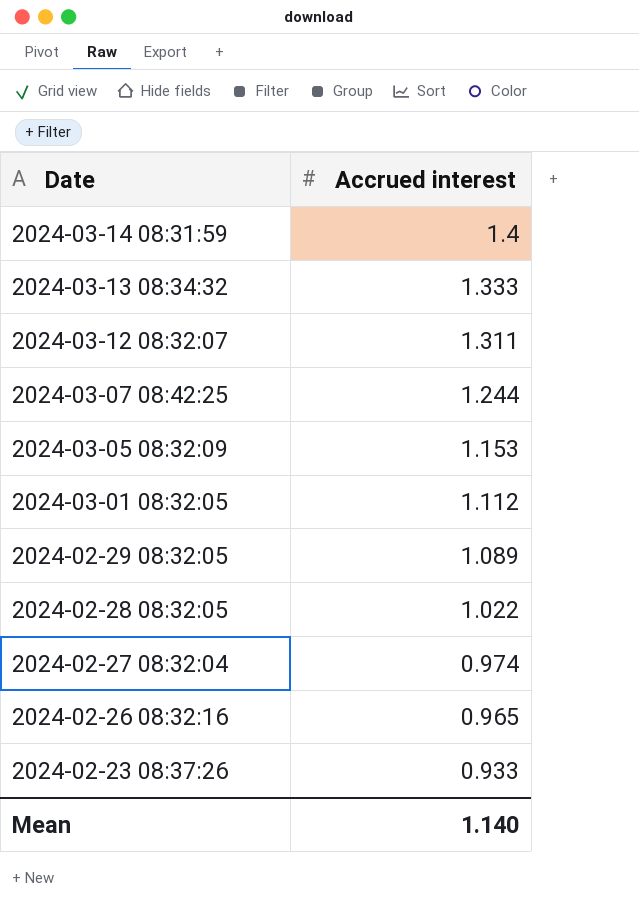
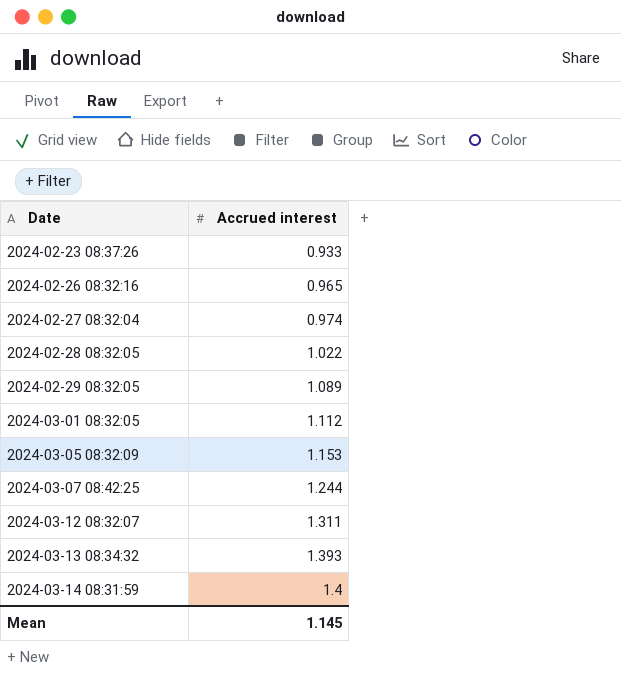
row order: Date descending -> Date ascending
2024-03-13 08:34:32 | Accrued interest: 1.333 -> 1.393
Mean | Accrued interest: 1.140 -> 1.145

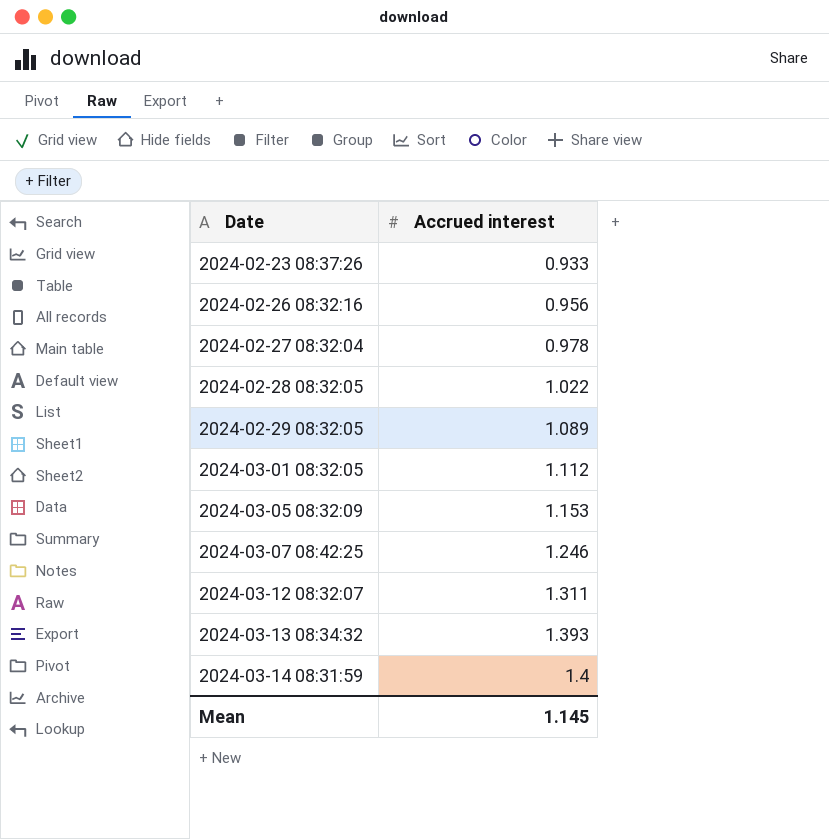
2024-02-26 08:32:16 | Accrued interest: 0.965 -> 0.956
2024-02-27 08:32:04 | Accrued interest: 0.974 -> 0.978
2024-03-07 08:42:25 | Accrued interest: 1.244 -> 1.246

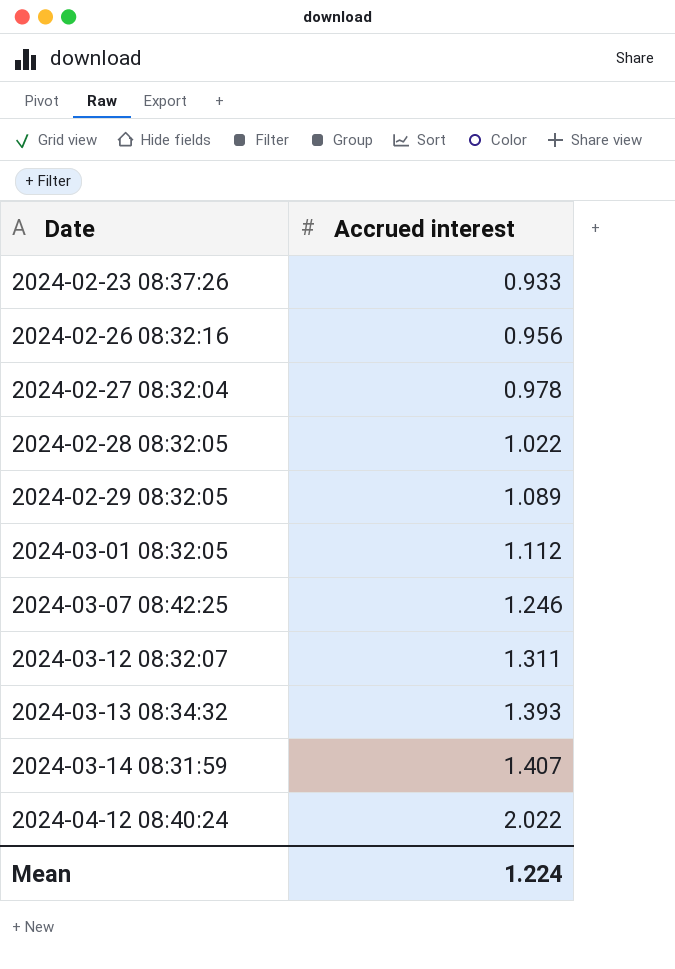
row 2024-03-05 08:32:09: 1.153 -> none
2024-03-14 08:31:59 | Accrued interest: 1.4 -> 1.407
row 2024-04-12 08:40:24: none -> 2.022
Mean | Accrued interest: 1.145 -> 1.224

